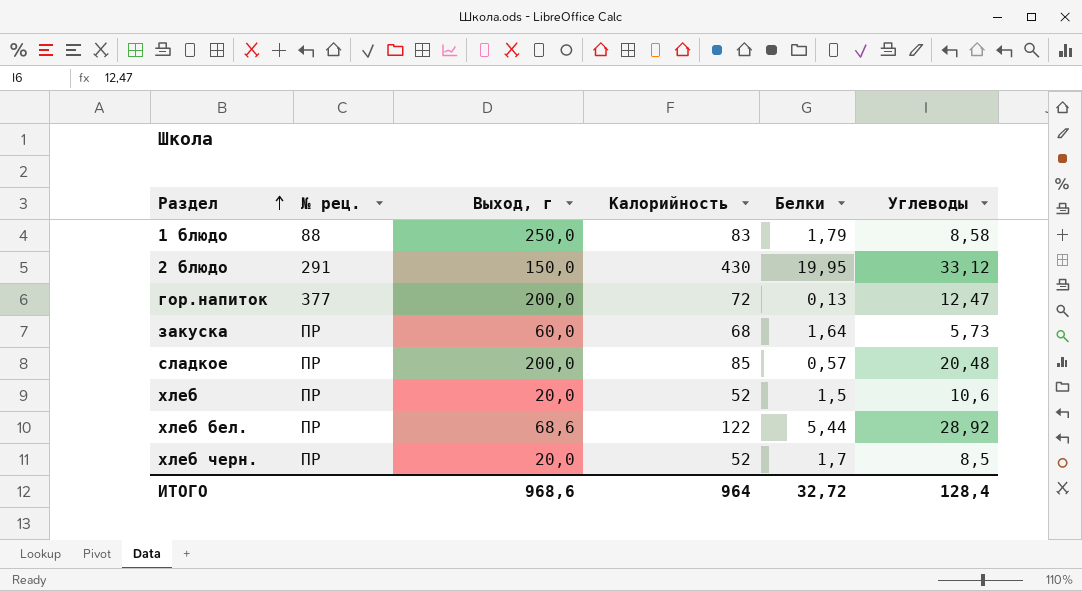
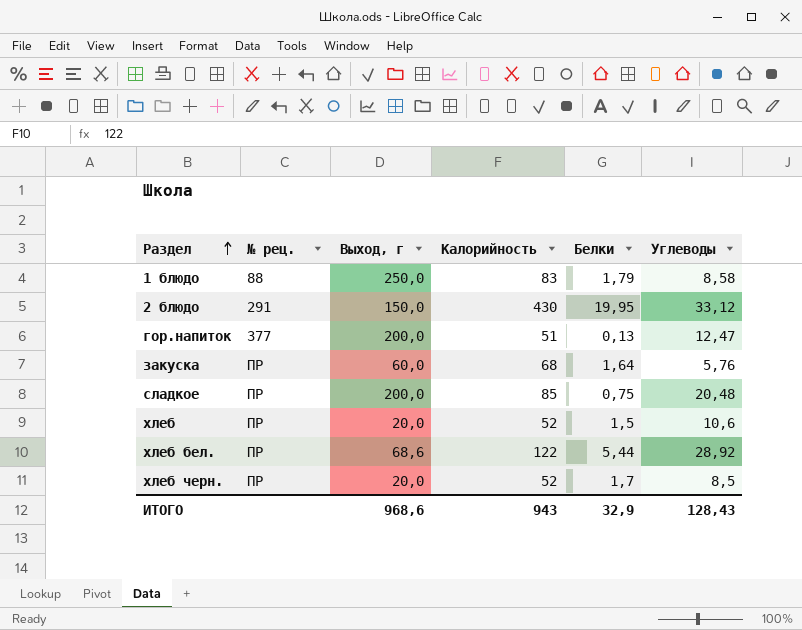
гор.напиток | Калорийность: 72 -> 51
закуска | Углеводы: 5,73 -> 5,76
сладкое | Белки: 0,57 -> 0,75
ИТОГО | Калорийность: 964 -> 943
ИТОГО | Белки: 32,72 -> 32,9
ИТОГО | Углеводы: 128,4 -> 128,43

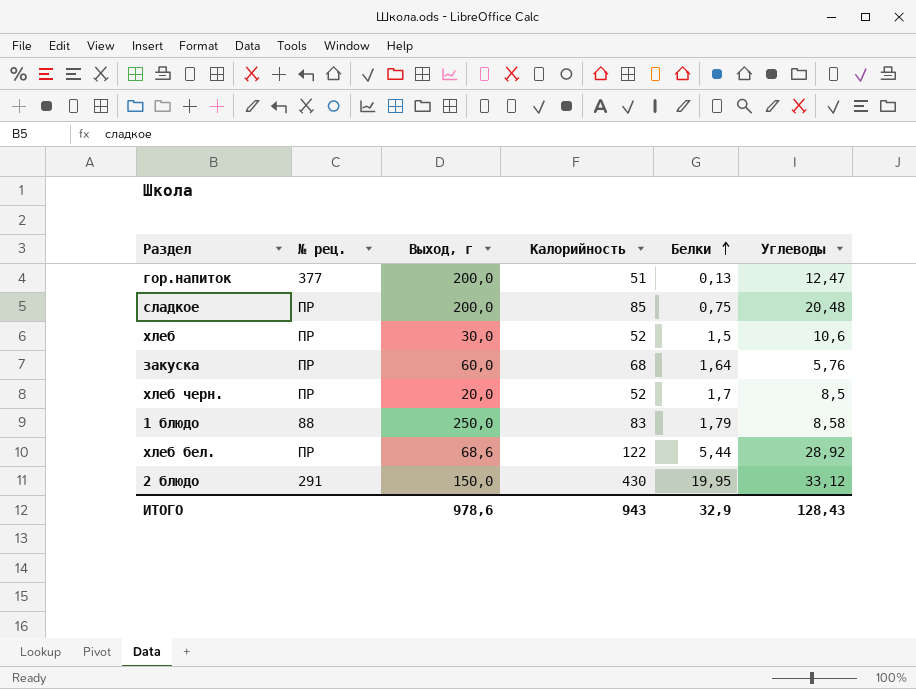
row order: Раздел ascending -> Белки ascending
хлеб | Выход, г: 20,0 -> 30,0
ИТОГО | Выход, г: 968,6 -> 978,6

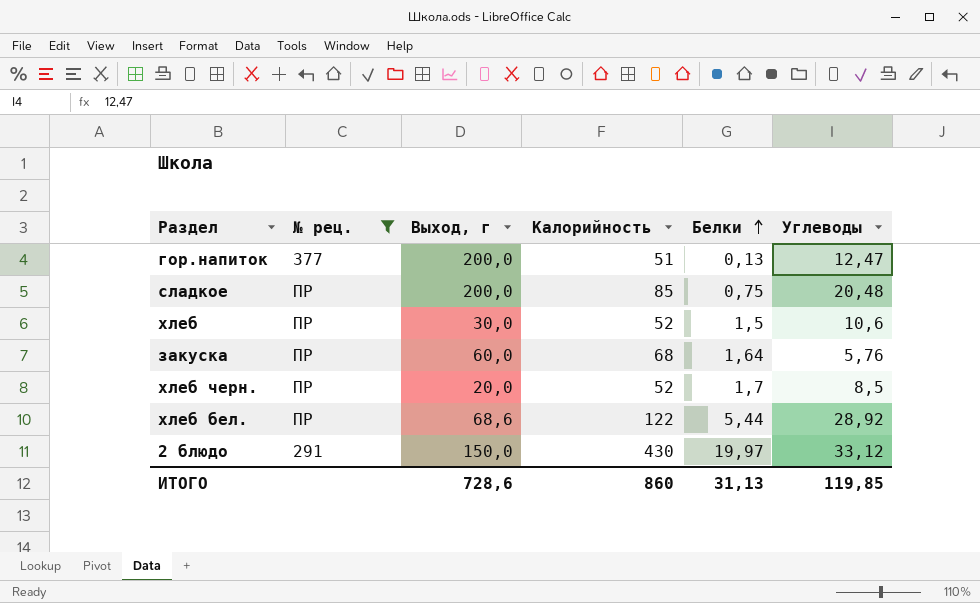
filter: none -> № рец. != 88
2 блюдо | Белки: 19,95 -> 19,97
ИТОГО | Выход, г: 978,6 -> 728,6
ИТОГО | Калорийность: 943 -> 860
ИТОГО | Белки: 32,9 -> 31,13
ИТОГО | Углеводы: 128,43 -> 119,85

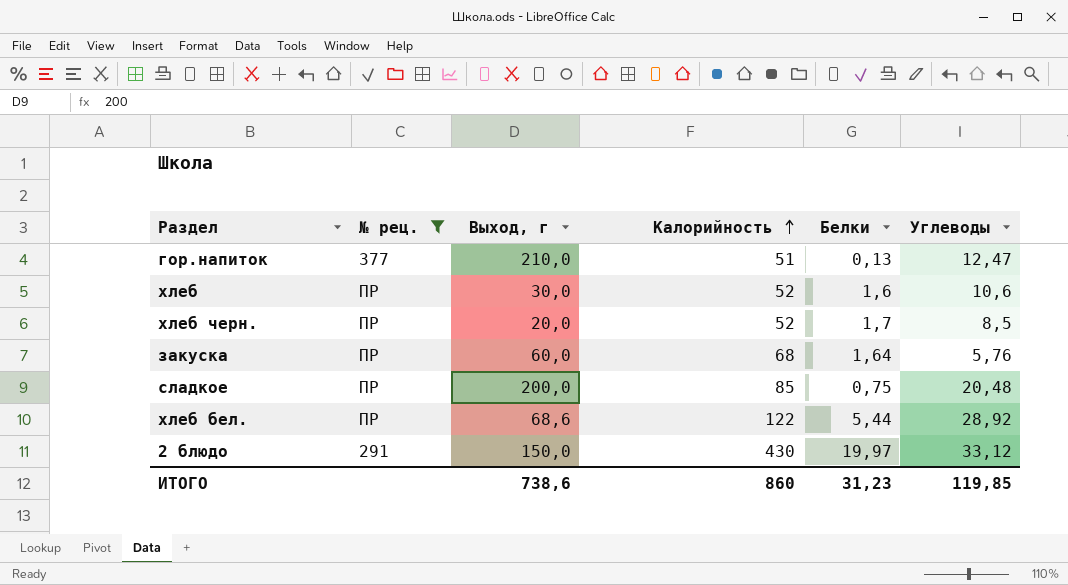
row order: Белки ascending -> Калорийность ascending
гор.напиток | Выход, г: 200,0 -> 210,0
хлеб | Белки: 1,5 -> 1,6
ИТОГО | Выход, г: 728,6 -> 738,6
ИТОГО | Белки: 31,13 -> 31,23

